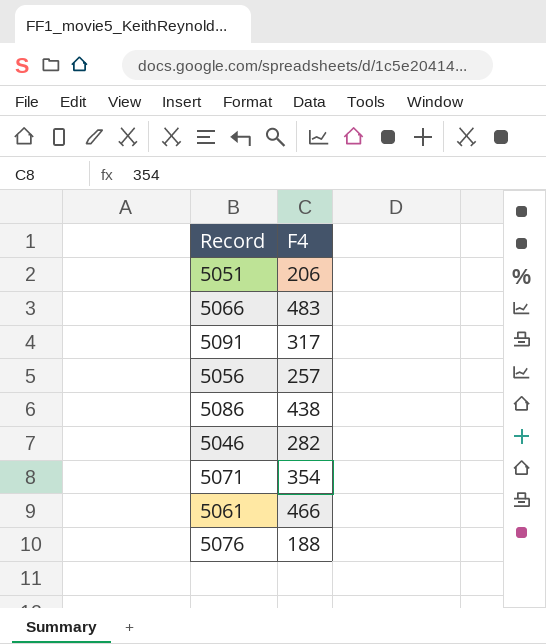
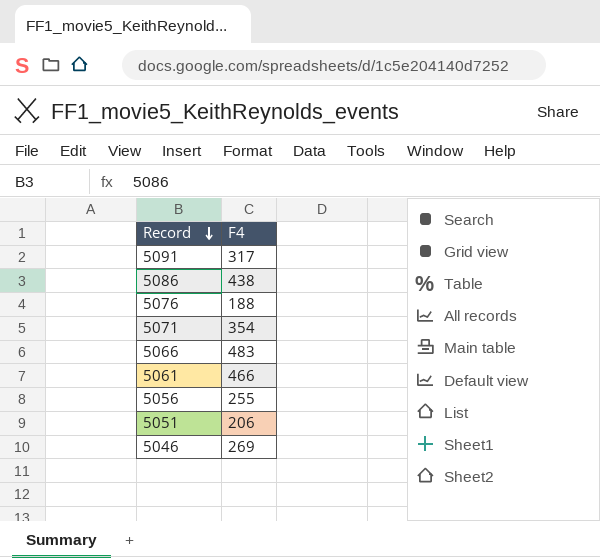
row order: none -> Record descending
5056 | F4: 257 -> 255
5046 | F4: 282 -> 269

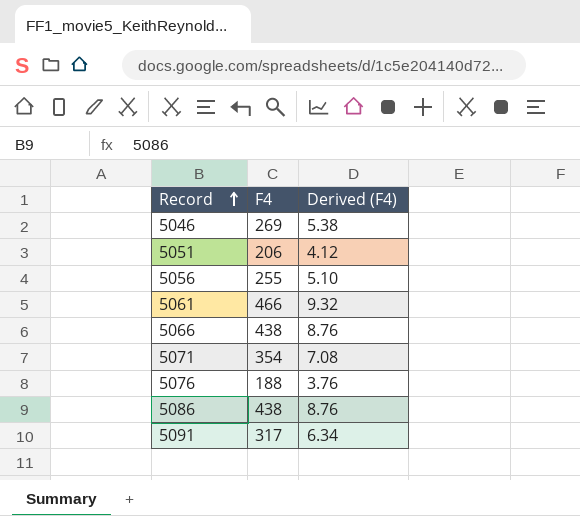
row order: Record descending -> Record ascending
column Derived (F4) | formula: none -> [F4] * 0.02
5066 | F4: 483 -> 438

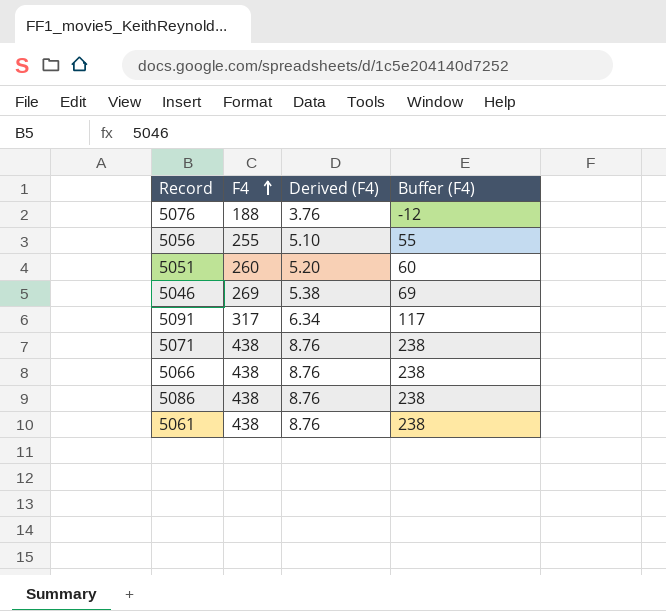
row order: Record ascending -> F4 ascending
column Buffer (F4) | formula: none -> [F4] - 200
5051 | F4: 206 -> 260
5051 | Derived (F4): 4.12 -> 5.20
5071 | F4: 354 -> 438
5071 | Derived (F4): 7.08 -> 8.76
5061 | F4: 466 -> 438
5061 | Derived (F4): 9.32 -> 8.76

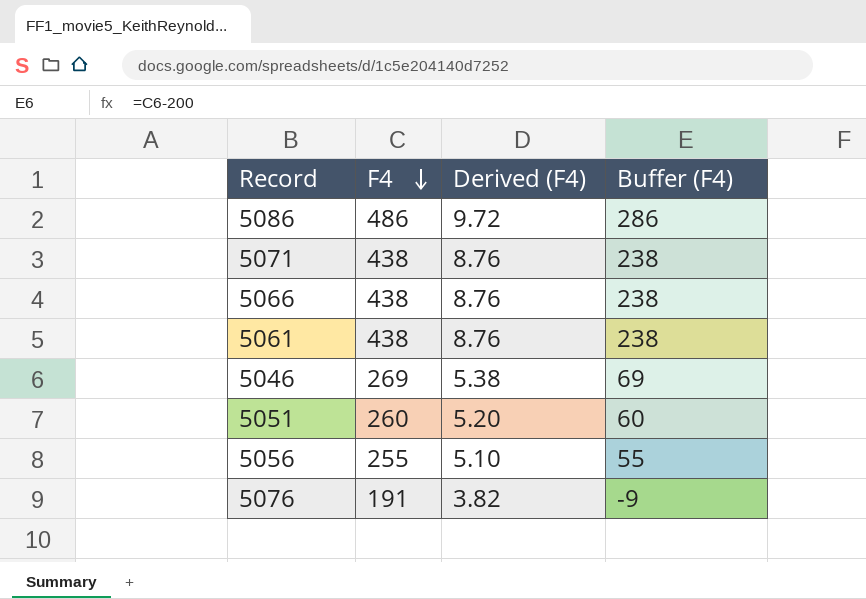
row order: F4 ascending -> F4 descending
row 5091: 317 | 6.34 | 117 -> none
5086 | F4: 438 -> 486
5086 | Derived (F4): 8.76 -> 9.72
5086 | Buffer (F4): 238 -> 286
5076 | F4: 188 -> 191
5076 | Derived (F4): 3.76 -> 3.82
5076 | Buffer (F4): -12 -> -9

